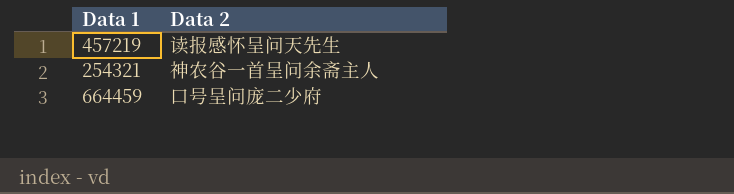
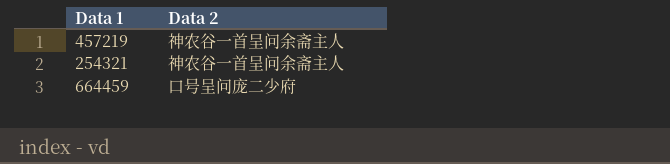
457219 | Data 2: 读报感怀呈问天先生 -> 神农谷一首呈问余斋主人

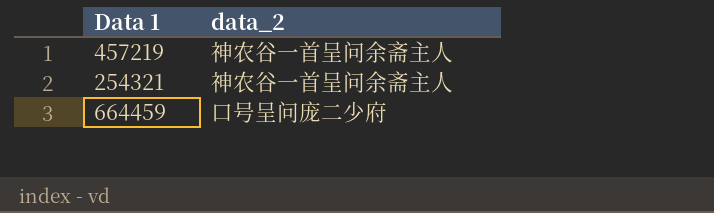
column name: Data 2 -> data_2

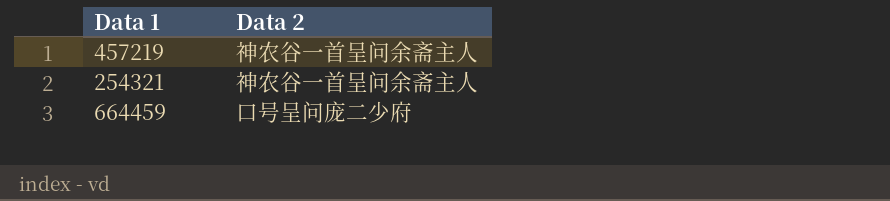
column name: data_2 -> Data 2

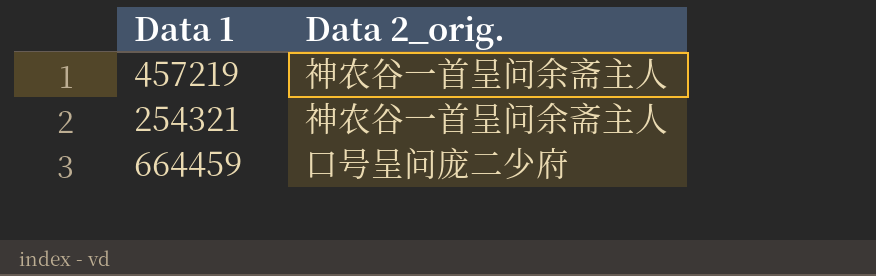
column name: Data 2 -> Data 2_orig.

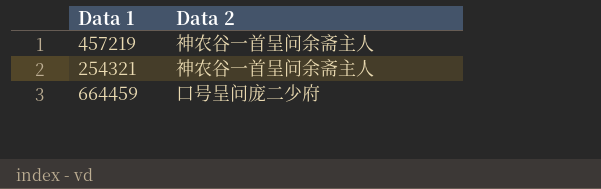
column name: Data 2_orig. -> Data 2

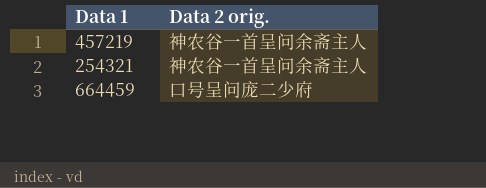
column name: Data 2 -> Data 2 orig.

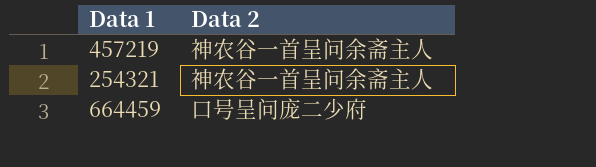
column name: Data 2 orig. -> Data 2

